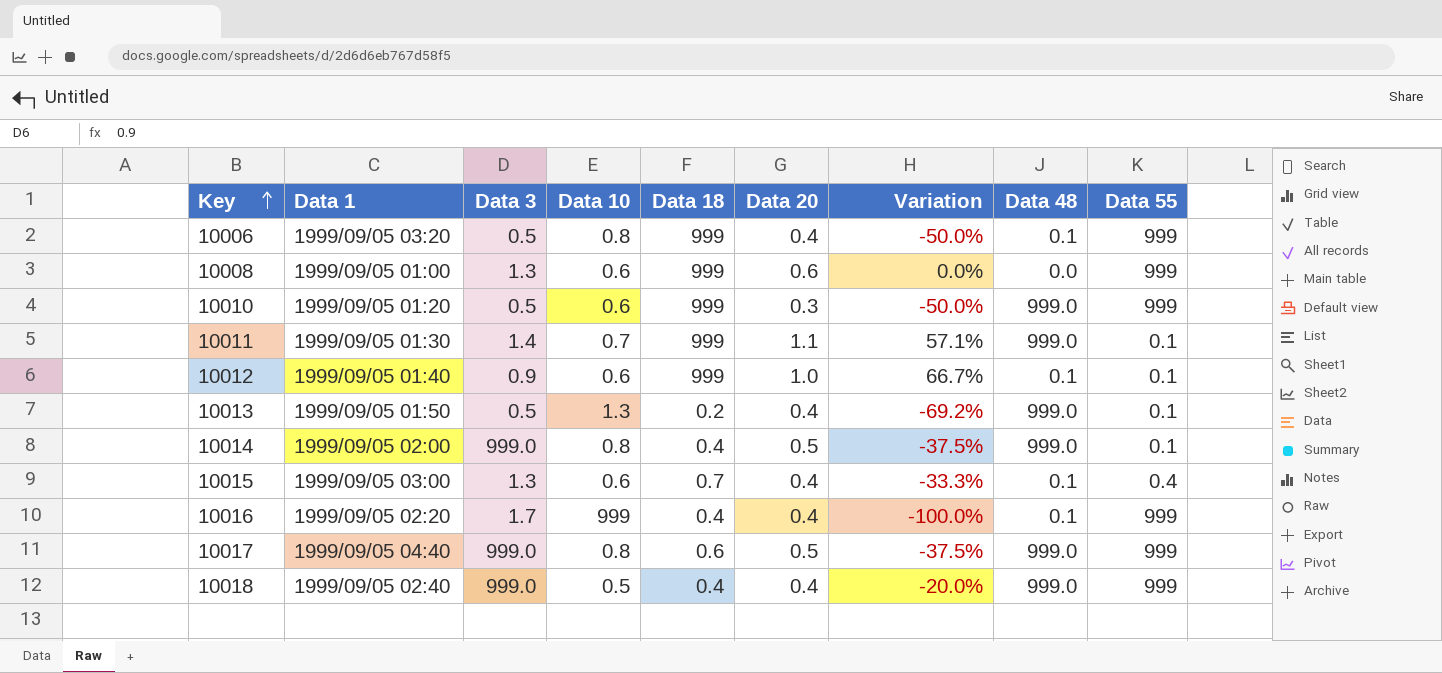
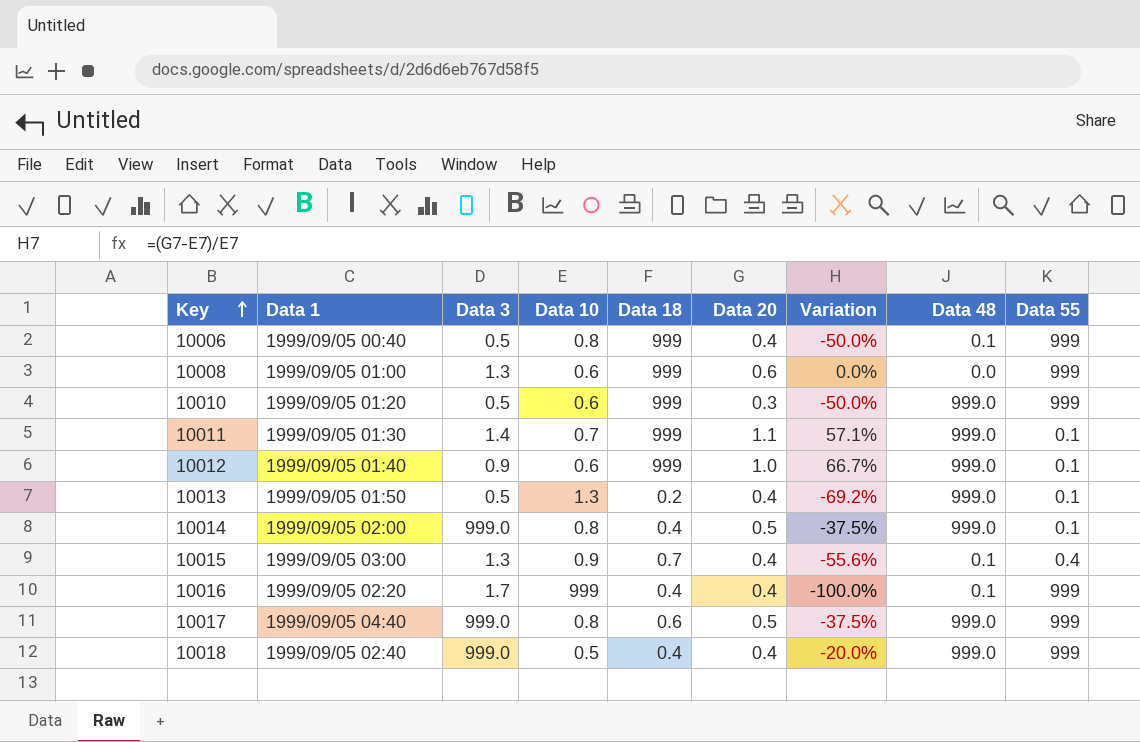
10006 | Data 1: 1999/09/05 03:20 -> 1999/09/05 00:40
10012 | Data 48: 0.1 -> 999.0
10015 | Data 10: 0.6 -> 0.9
10015 | Variation: -33.3% -> -55.6%

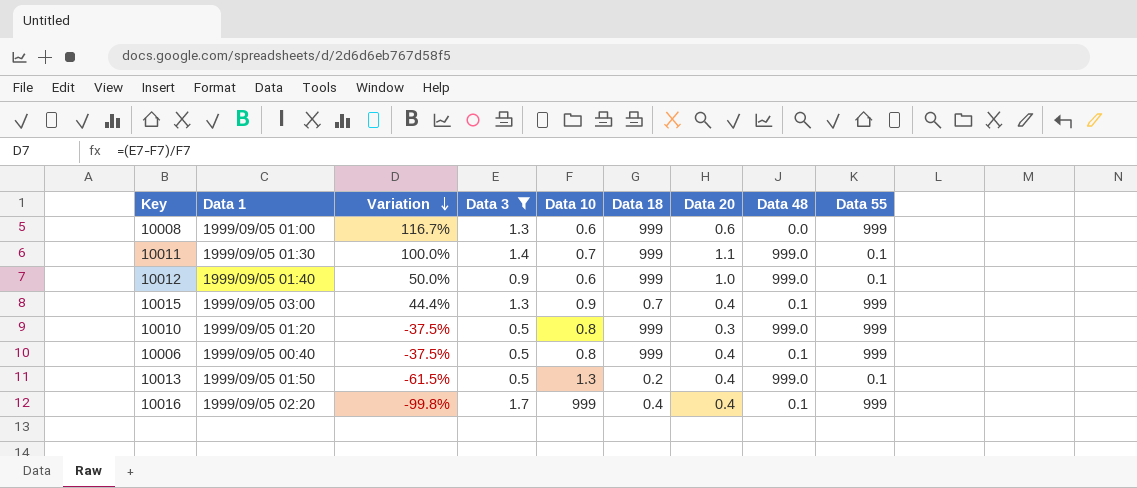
filter: none -> Data 3 != 999.0
row order: Key ascending -> Variation descending
column Variation | formula: ([Data 20] - [Data 10]) / [Data 10] -> ([Data 3] - [Data 10]) / [Data 10]
column Variation | position: 7 -> 3
10015 | Data 55: 0.4 -> 999
10010 | Data 10: 0.6 -> 0.8

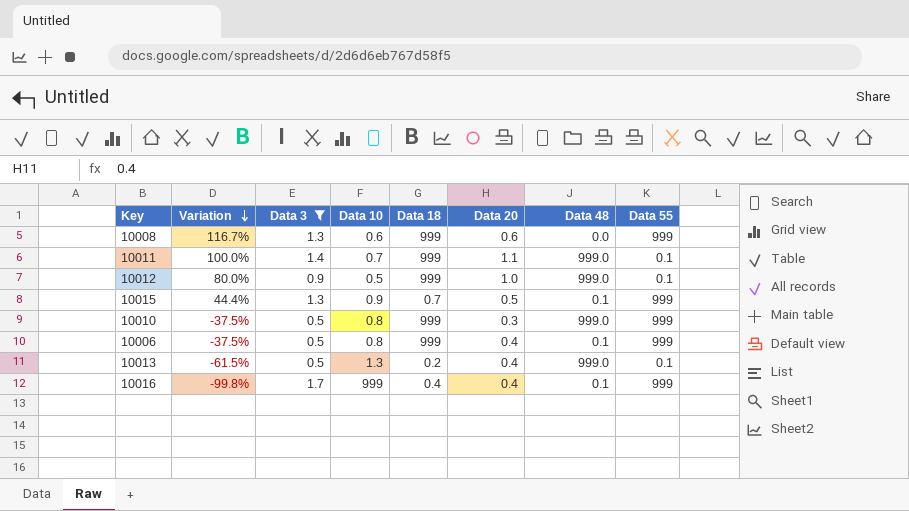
column Data 1 | position: 2 -> none
10012 | Variation: 50.0% -> 80.0%
10012 | Data 10: 0.6 -> 0.5
10015 | Data 20: 0.4 -> 0.5

